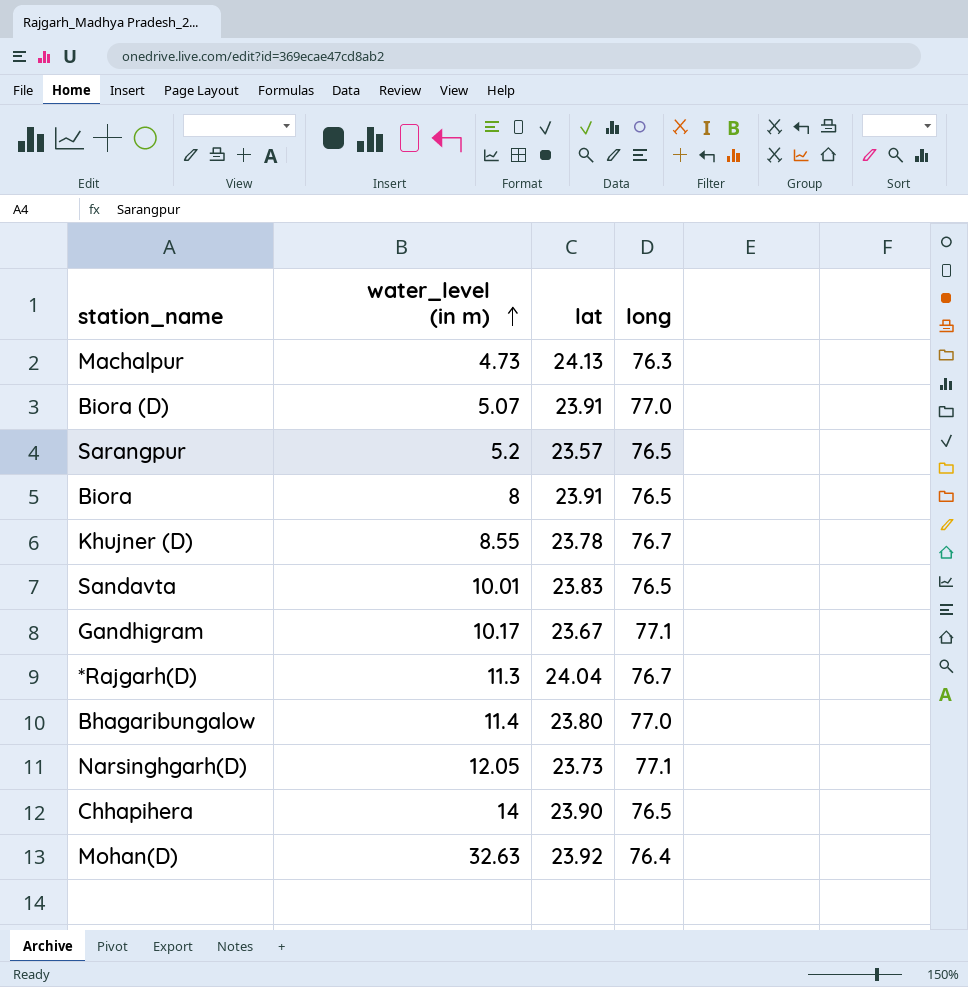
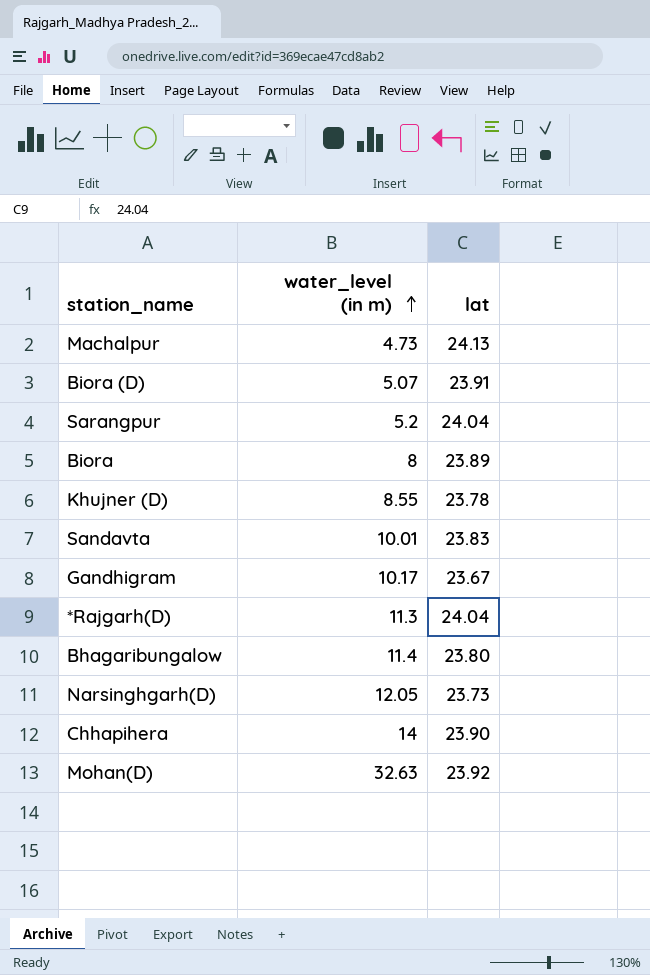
column long | position: 4 -> none
Sarangpur | lat: 23.57 -> 24.04
Biora | lat: 23.91 -> 23.89

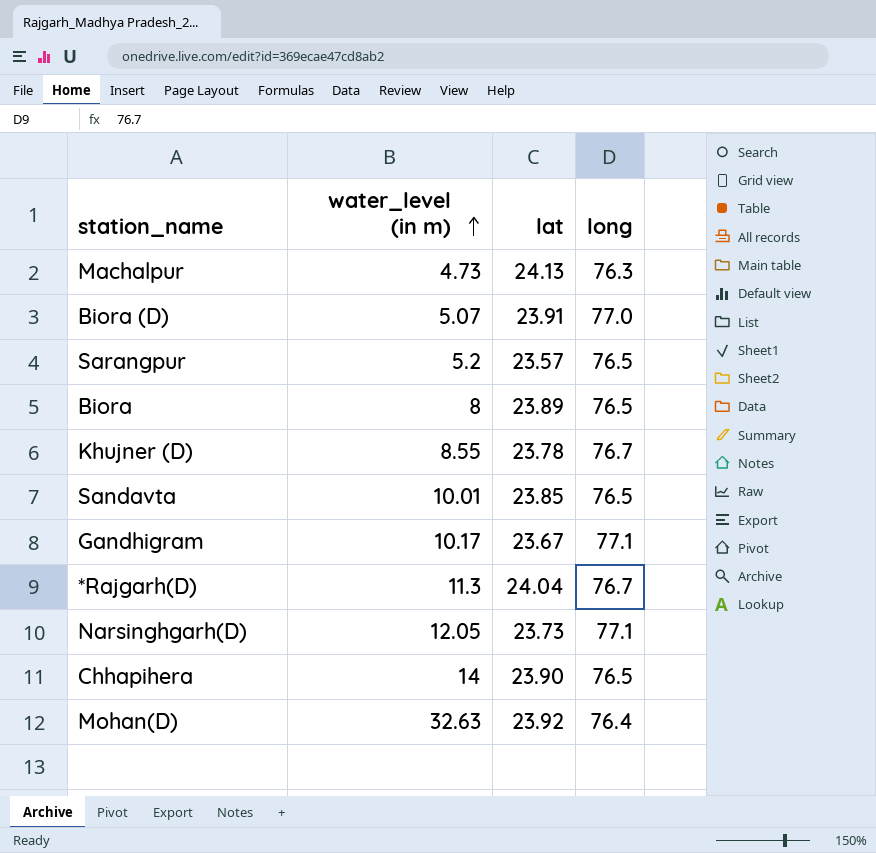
column long | position: none -> 4
row Bhagaribungalow: 11.4 | 23.80 -> none
Sarangpur | lat: 24.04 -> 23.57
Sandavta | lat: 23.83 -> 23.85

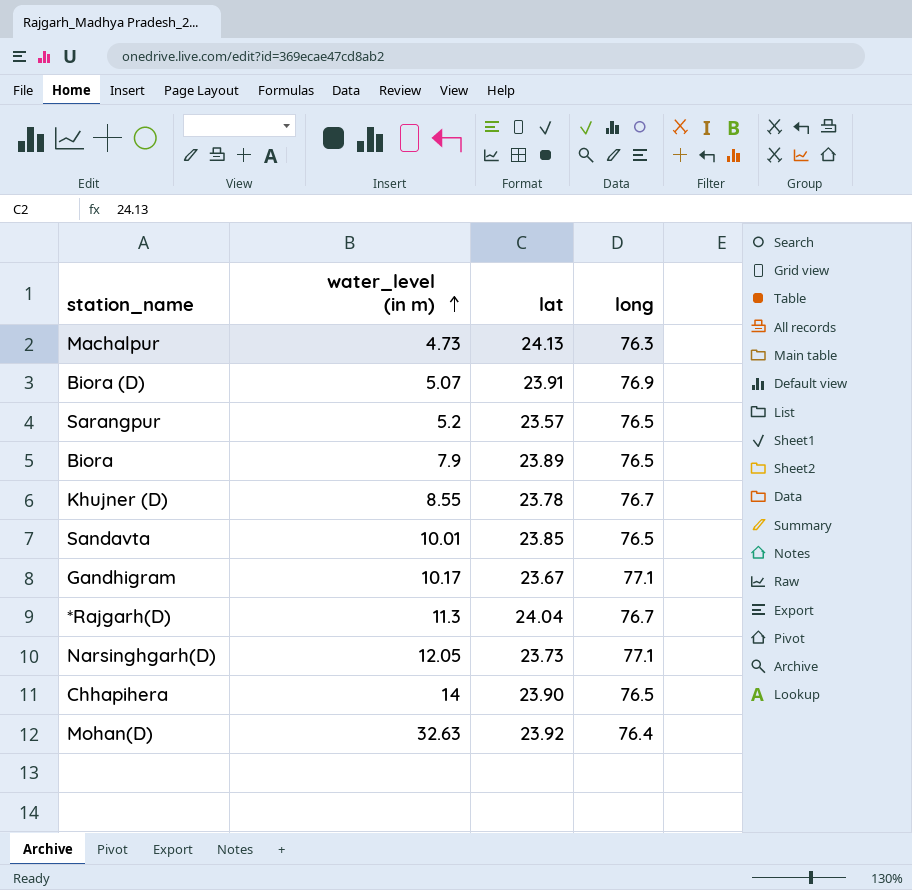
Biora (D) | long: 77.0 -> 76.9
Biora | water_level (in m): 8 -> 7.9

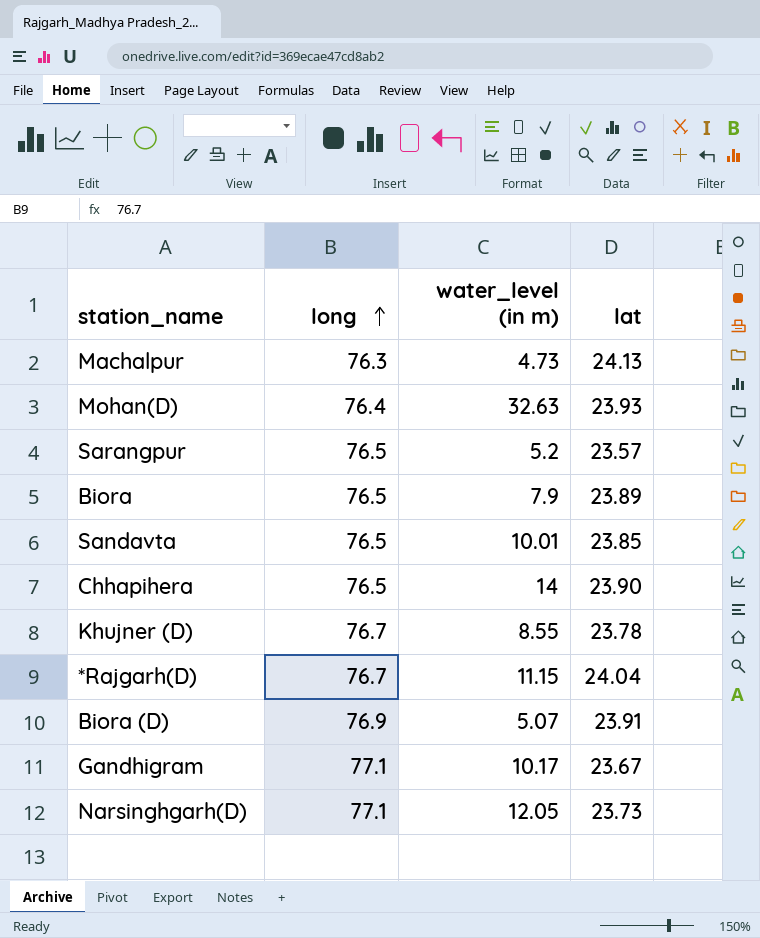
row order: water_level (in m) ascending -> long ascending
column long | position: 4 -> 2
Mohan(D) | lat: 23.92 -> 23.93
*Rajgarh(D) | water_level (in m): 11.3 -> 11.15

